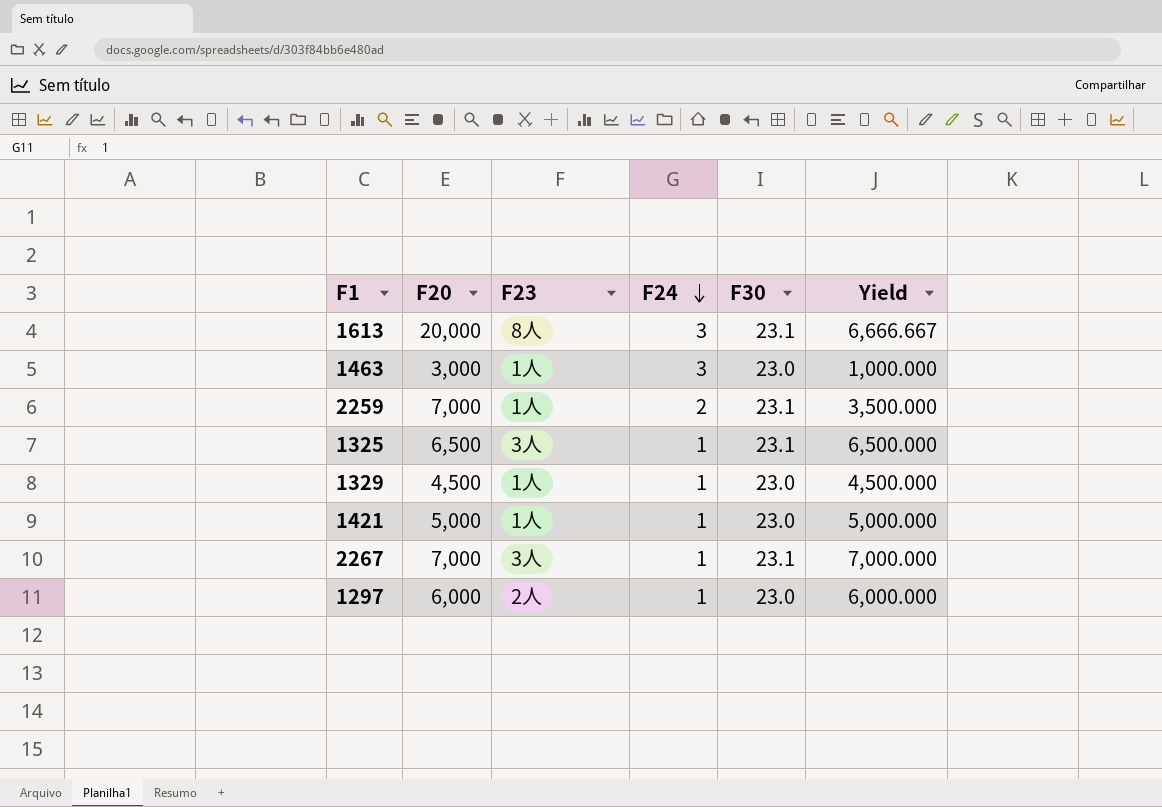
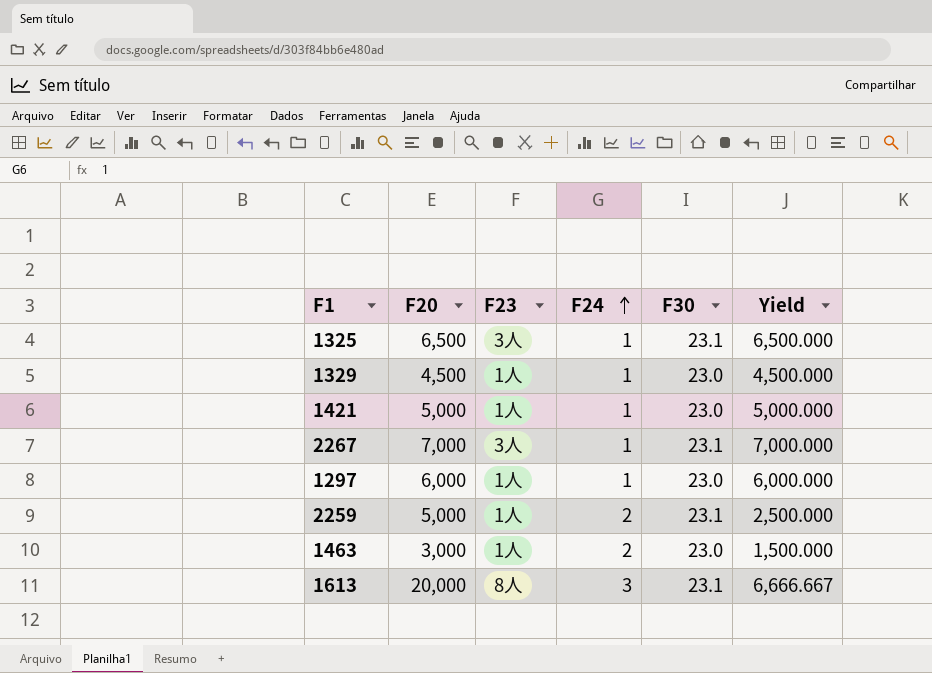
row order: F24 descending -> F24 ascending
1297 | F23: 2人 -> 1人
2259 | F20: 7,000 -> 5,000
2259 | Yield: 3,500.000 -> 2,500.000
1463 | F24: 3 -> 2
1463 | Yield: 1,000.000 -> 1,500.000

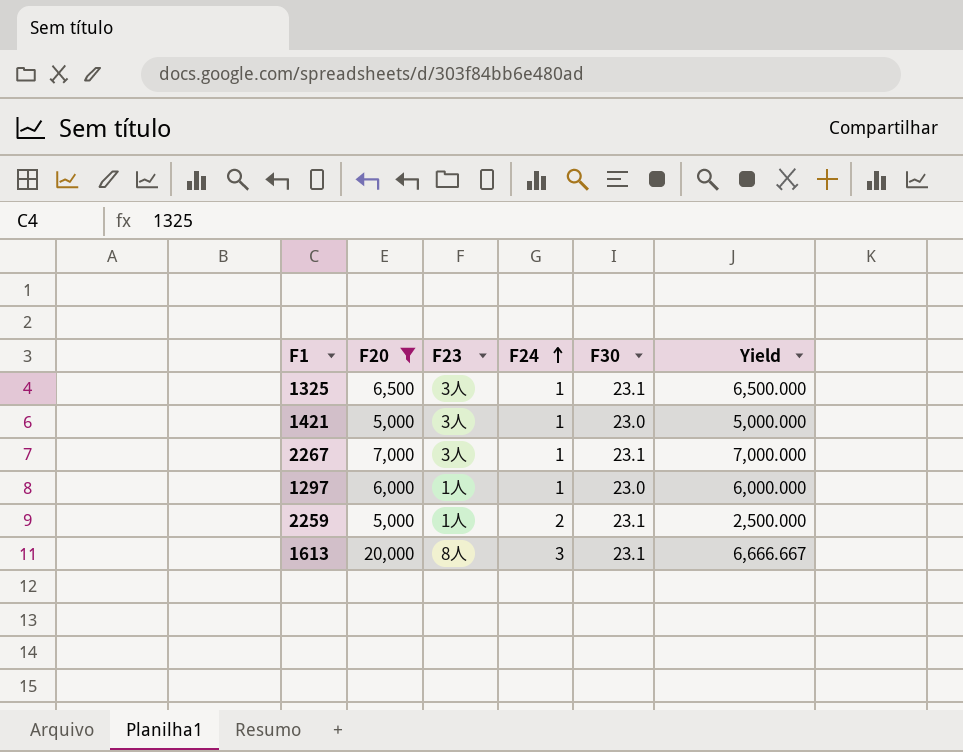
filter: none -> F20 >= 5,000
1421 | F23: 1人 -> 3人

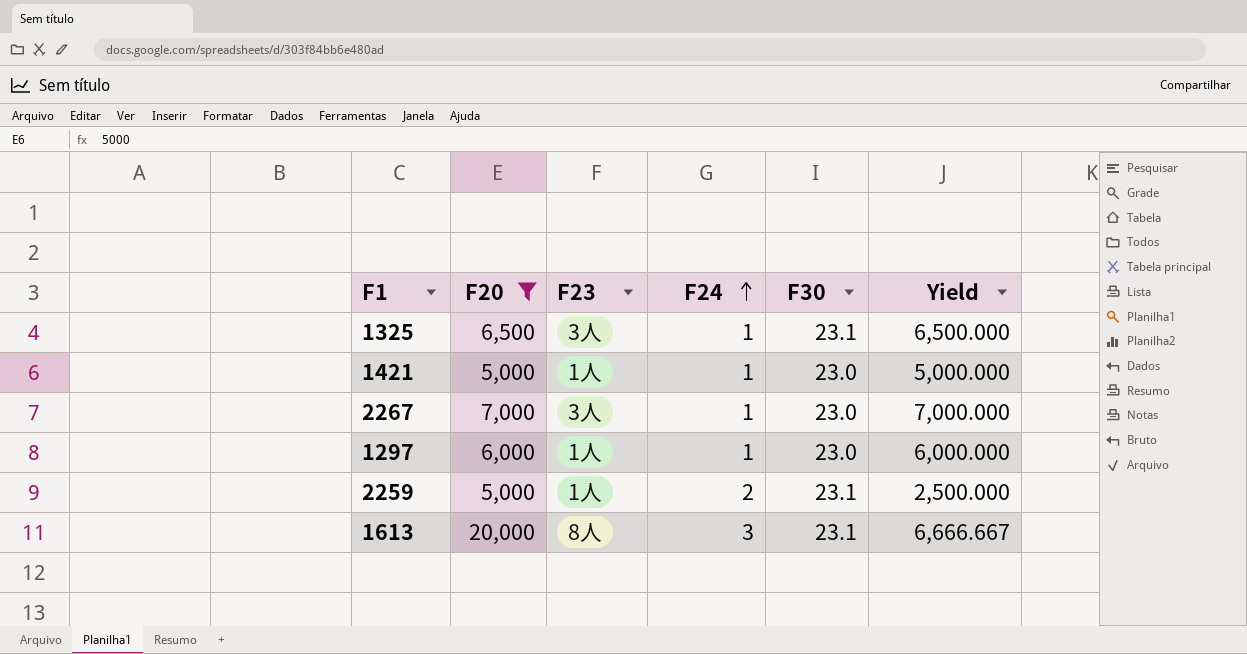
1421 | F23: 3人 -> 1人
2267 | F30: 23.1 -> 23.0

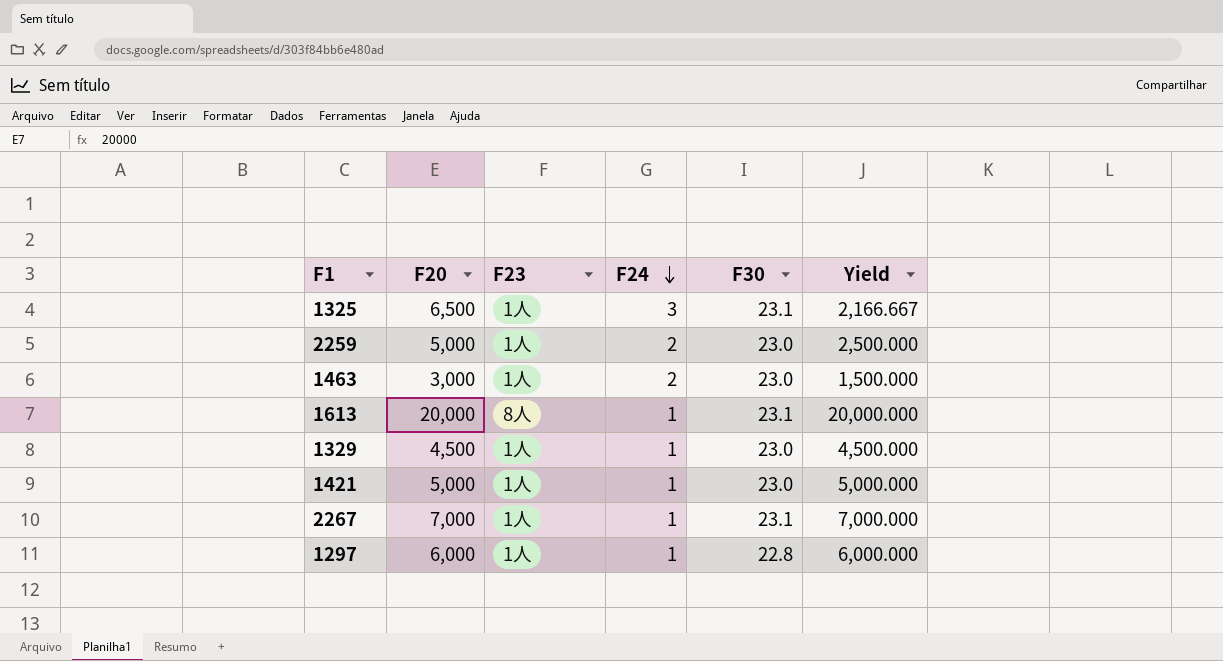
filter: F20 >= 5,000 -> none
row order: F24 ascending -> F24 descending
1325 | F23: 3人 -> 1人
1325 | F24: 1 -> 3
1325 | Yield: 6,500.000 -> 2,166.667
2259 | F30: 23.1 -> 23.0
1613 | F24: 3 -> 1
1613 | Yield: 6,666.667 -> 20,000.000
2267 | F23: 3人 -> 1人
2267 | F30: 23.0 -> 23.1
1297 | F30: 23.0 -> 22.8

